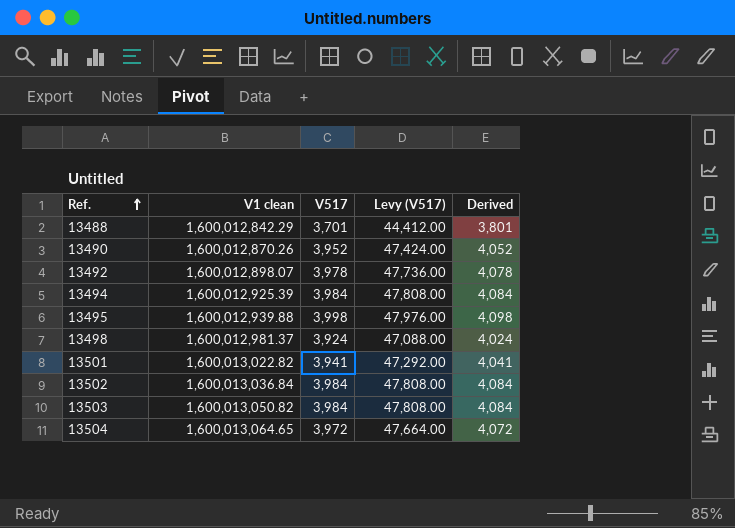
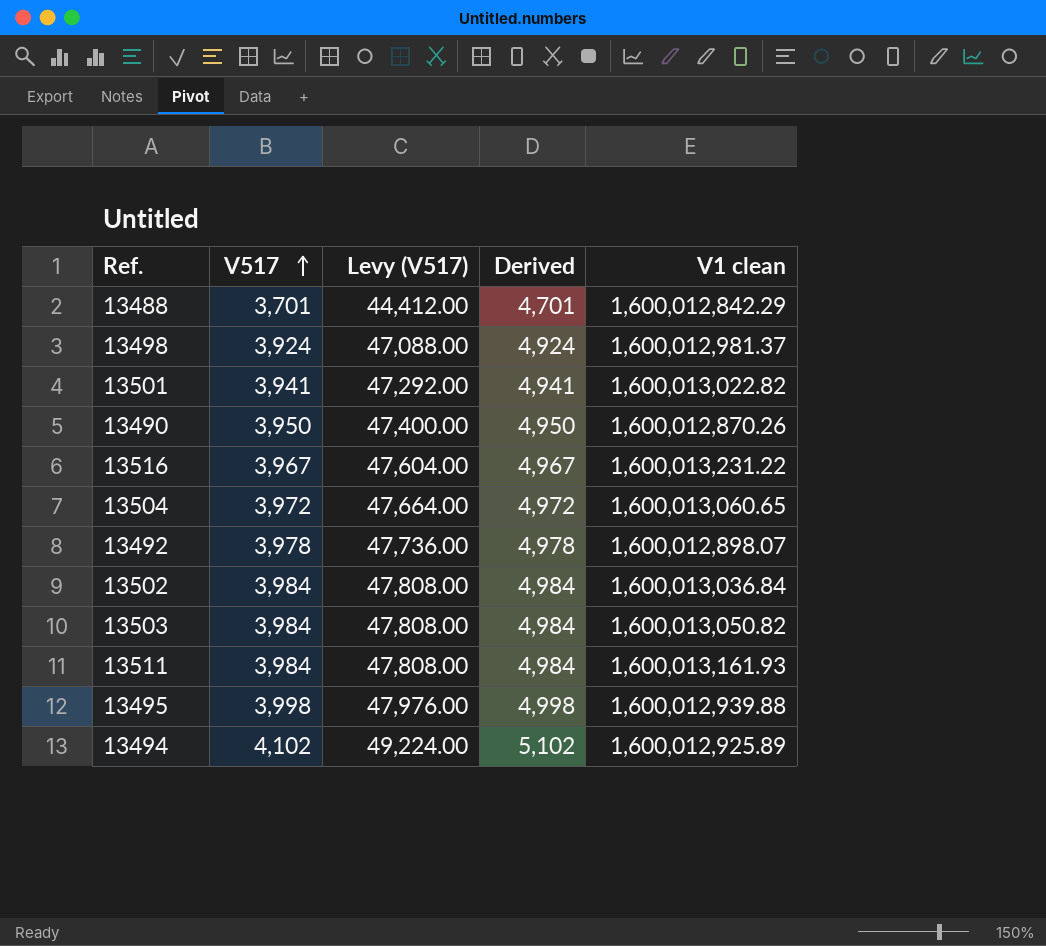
row order: Ref. ascending -> V517 ascending
column Derived | formula: [V517] + 100 -> [V517] + 1000
column V1 clean | position: 2 -> 5
13490 | V517: 3,952 -> 3,950
13490 | Levy (V517): 47,424.00 -> 47,400.00
row 13516: none -> 3,967 | 47,604.00 | 4,967 | 1,600,013,231.22
13504 | V1 clean: 1,600,013,064.65 -> 1,600,013,060.65
row 13511: none -> 3,984 | 47,808.00 | 4,984 | 1,600,013,161.93
13494 | V517: 3,984 -> 4,102
13494 | Levy (V517): 47,808.00 -> 49,224.00
13494 | V1 clean: 1,600,012,925.39 -> 1,600,012,925.89

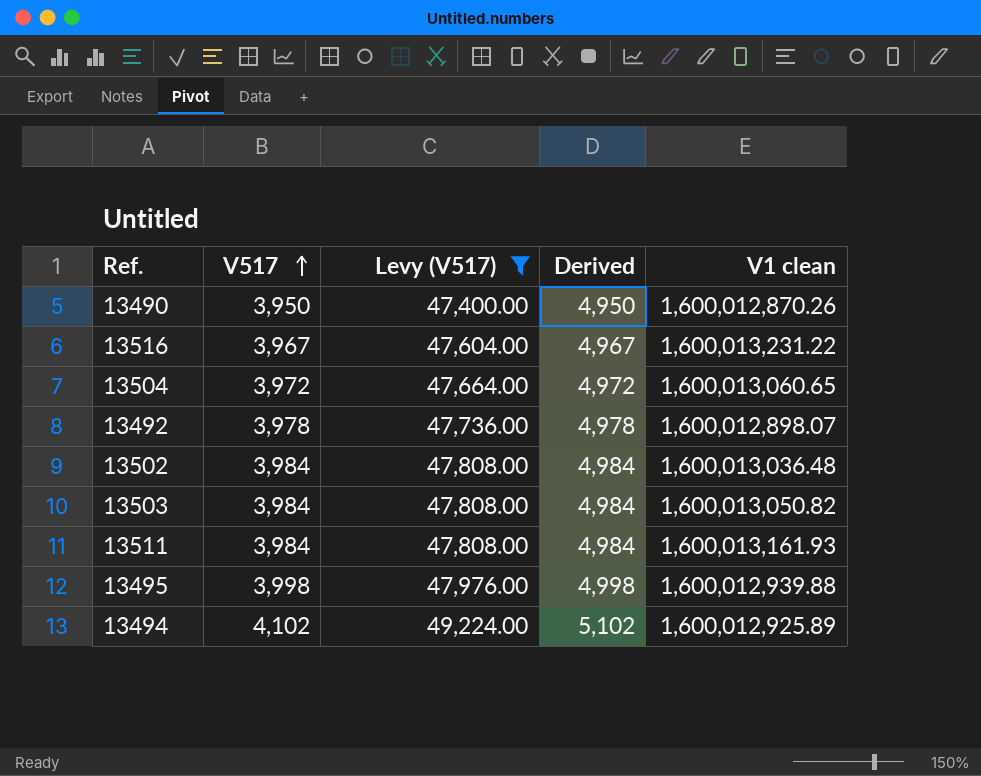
filter: none -> Levy (V517) >= 47,400.00
13502 | V1 clean: 1,600,013,036.84 -> 1,600,013,036.48

